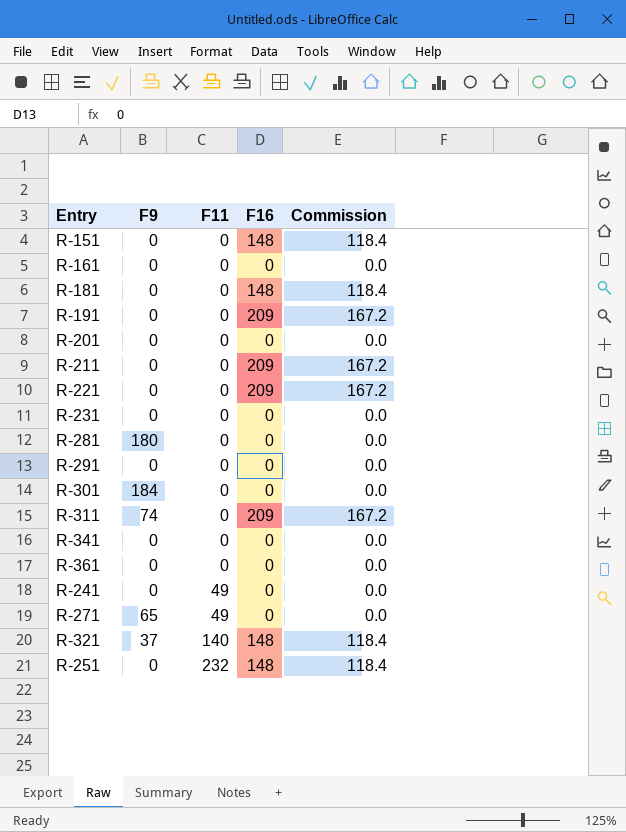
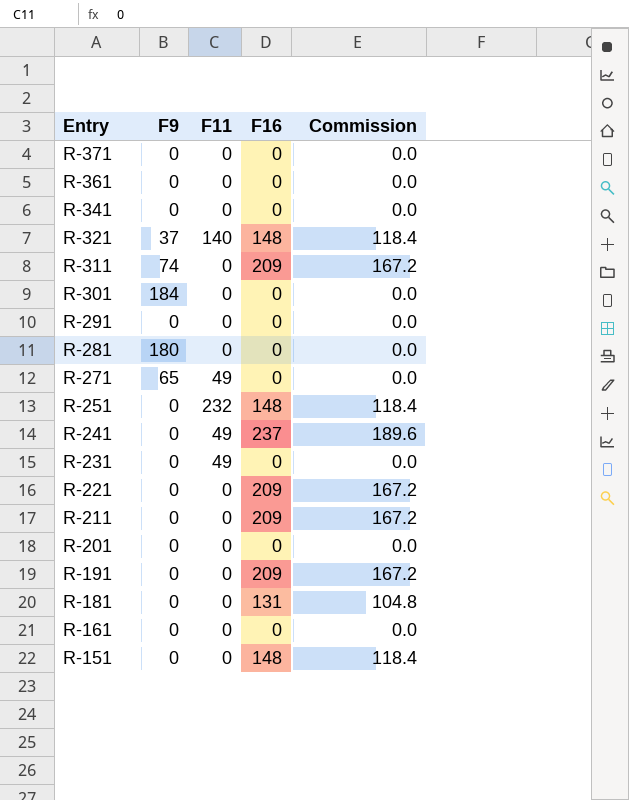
row order: F11 ascending -> Entry descending
row R-371: none -> 0 | 0 | 0 | 0.0
R-241 | F16: 0 -> 237
R-241 | Commission: 0.0 -> 189.6
R-231 | F11: 0 -> 49
R-181 | F16: 148 -> 131
R-181 | Commission: 118.4 -> 104.8

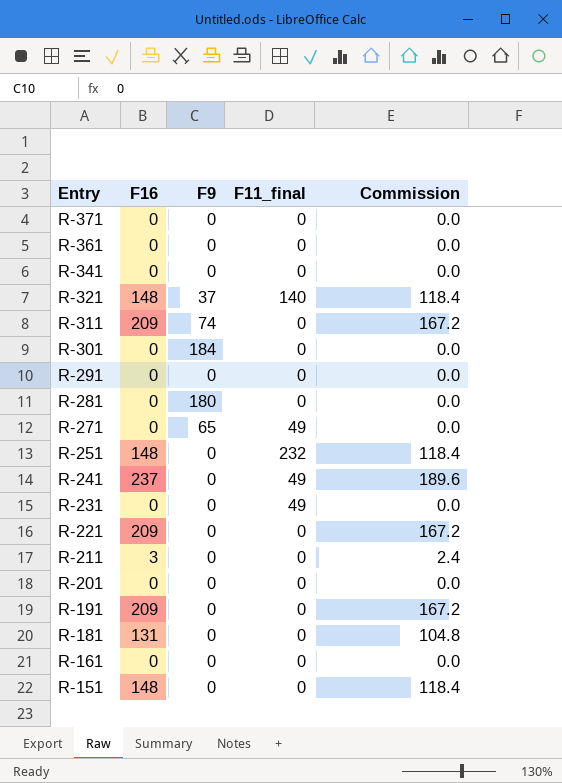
column F16 | position: 4 -> 2
column name: F11 -> F11_final
R-211 | F16: 209 -> 3
R-211 | Commission: 167.2 -> 2.4

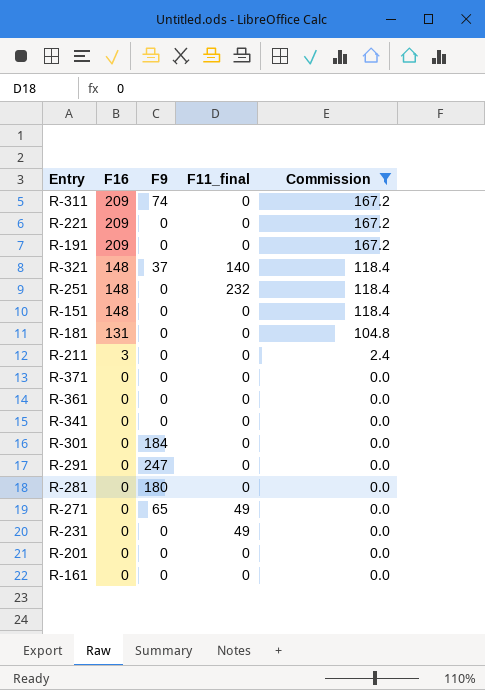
filter: none -> Commission != 189.6
row order: Entry descending -> F16 descending
R-291 | F9: 0 -> 247

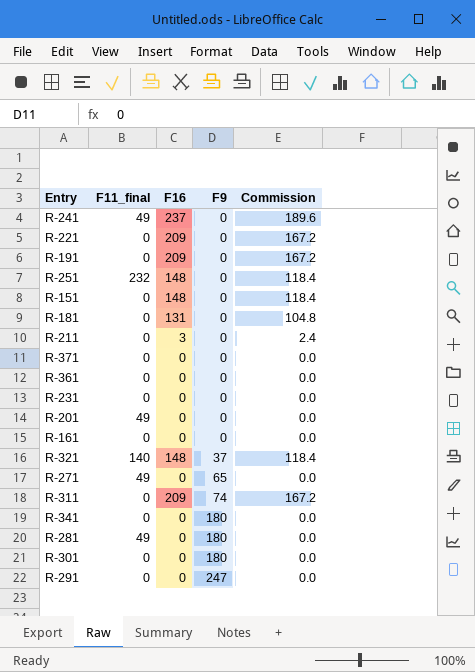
filter: Commission != 189.6 -> none
row order: F16 descending -> F9 ascending
column F11_final | position: 4 -> 2
R-231 | F11_final: 49 -> 0
R-201 | F11_final: 0 -> 49
R-341 | F9: 0 -> 180
R-281 | F11_final: 0 -> 49
R-301 | F9: 184 -> 180

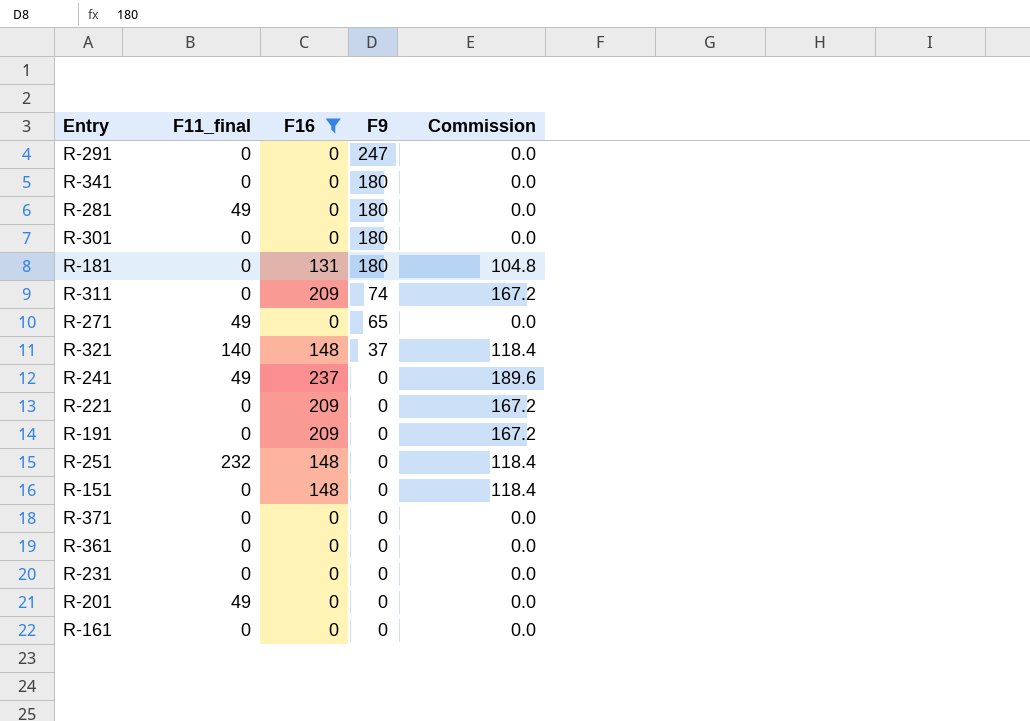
filter: none -> F16 != 3
row order: F9 ascending -> F9 descending
R-181 | F9: 0 -> 180

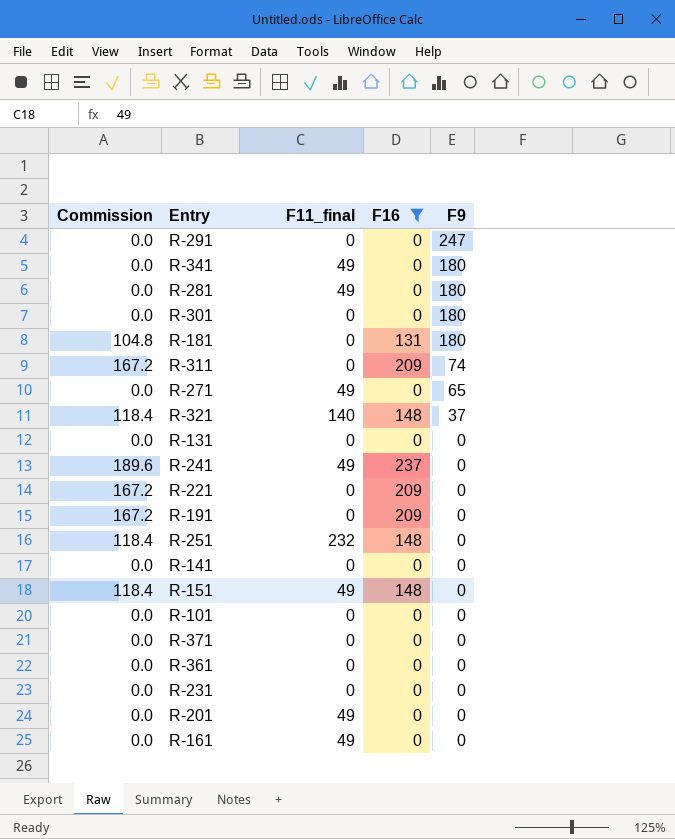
column Commission | position: 5 -> 1
R-341 | F11_final: 0 -> 49
row R-131: none -> 0.0 | 0 | 0 | 0
row R-141: none -> 0.0 | 0 | 0 | 0
R-151 | F11_final: 0 -> 49
row R-101: none -> 0.0 | 0 | 0 | 0
R-161 | F11_final: 0 -> 49

